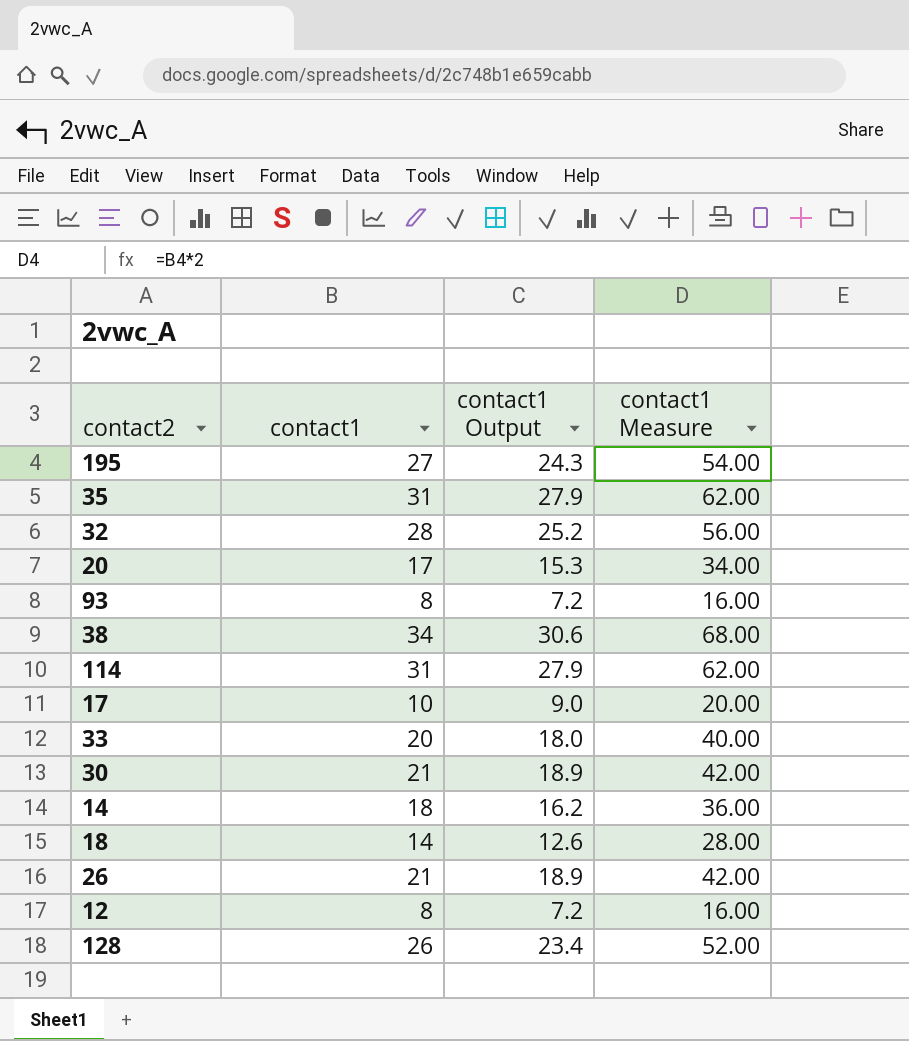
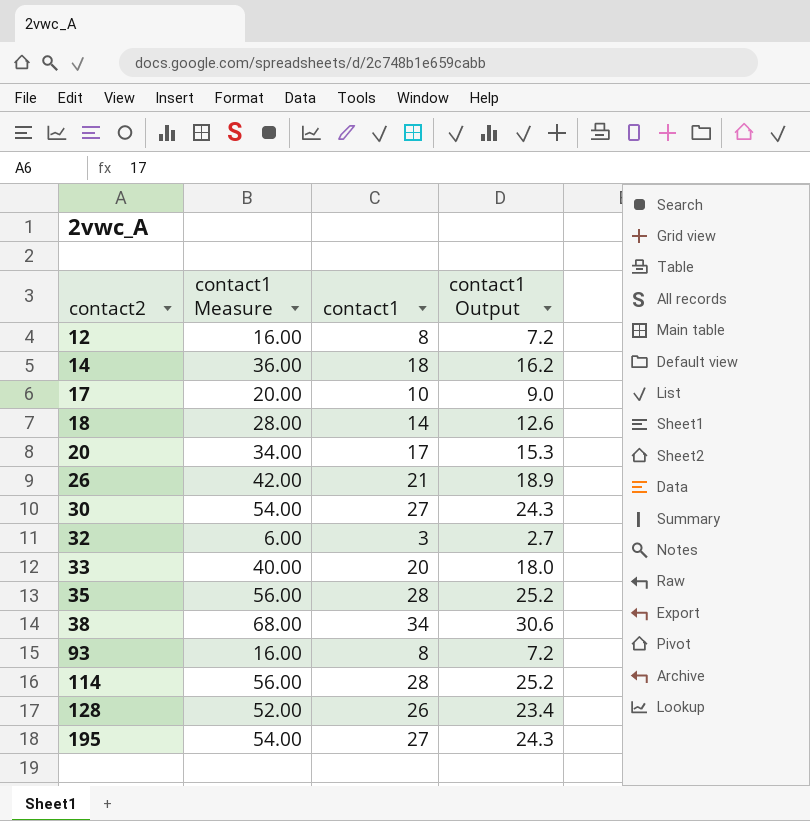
row order: none -> contact2 ascending
column contact1 Measure | position: 4 -> 2
30 | contact1 Measure: 42.00 -> 54.00
30 | contact1: 21 -> 27
30 | contact1 Output: 18.9 -> 24.3
32 | contact1 Measure: 56.00 -> 6.00
32 | contact1: 28 -> 3
32 | contact1 Output: 25.2 -> 2.7
35 | contact1 Measure: 62.00 -> 56.00
35 | contact1: 31 -> 28
35 | contact1 Output: 27.9 -> 25.2
114 | contact1 Measure: 62.00 -> 56.00
114 | contact1: 31 -> 28
114 | contact1 Output: 27.9 -> 25.2

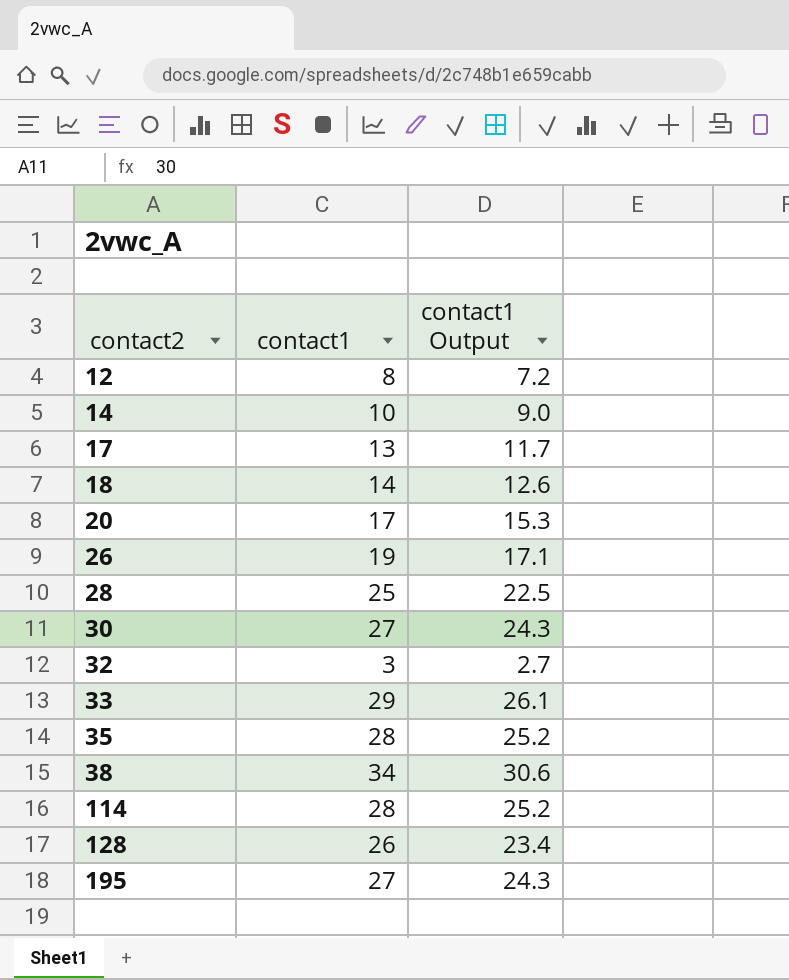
column contact1 Measure | formula: [contact1] * 2 -> none
row 93: 16.00 | 8 | 7.2 -> none
14 | contact1: 18 -> 10
14 | contact1 Output: 16.2 -> 9.0
17 | contact1: 10 -> 13
17 | contact1 Output: 9.0 -> 11.7
26 | contact1: 21 -> 19
26 | contact1 Output: 18.9 -> 17.1
row 28: none -> 25 | 22.5
33 | contact1: 20 -> 29
33 | contact1 Output: 18.0 -> 26.1

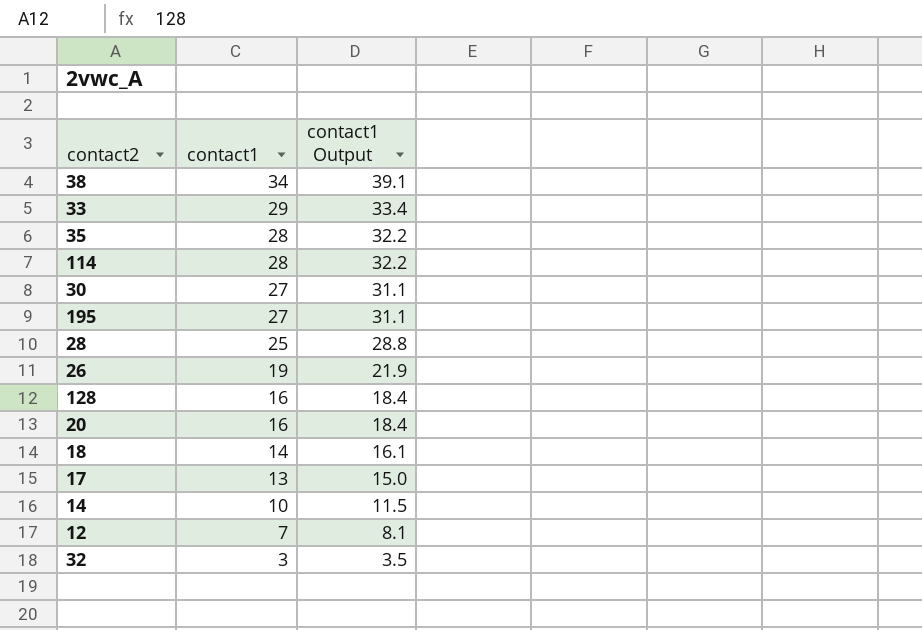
row order: contact2 ascending -> contact1 descending
column contact1 Output | formula: [contact1] * 0.9 -> [contact1] * 1.15
128 | contact1: 26 -> 16
20 | contact1: 17 -> 16
12 | contact1: 8 -> 7

